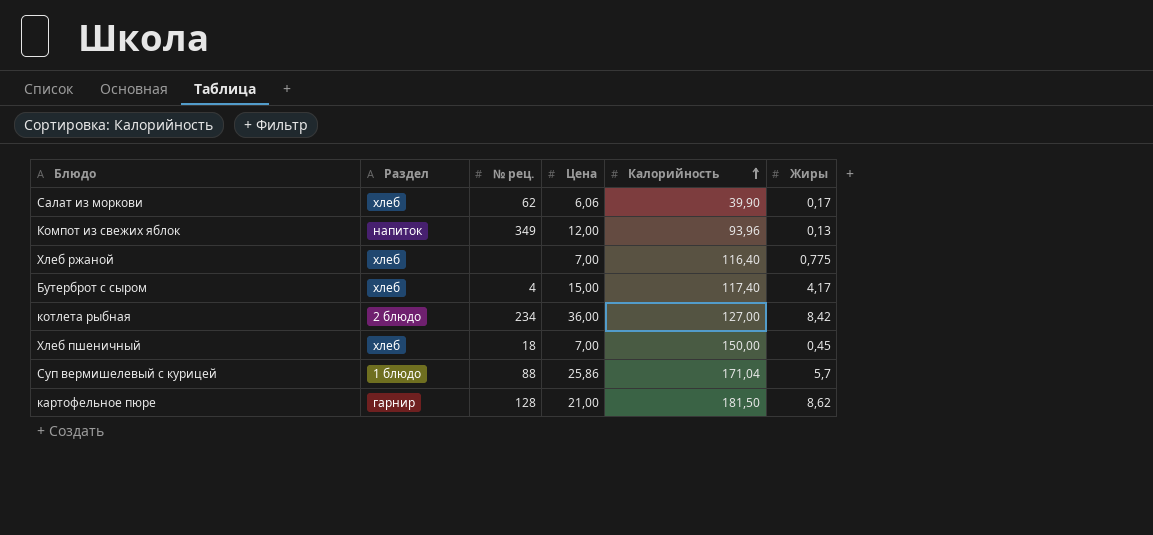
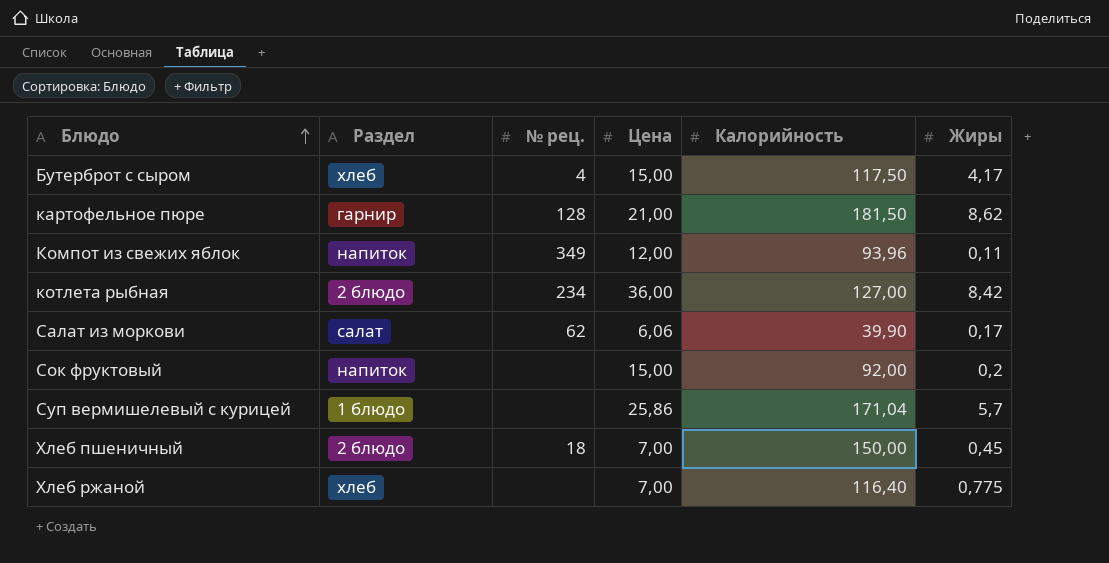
row order: Калорийность ascending -> Блюдо ascending
Бутерброт с сыром | Калорийность: 117,40 -> 117,50
Компот из свежих яблок | Жиры: 0,13 -> 0,11
Салат из моркови | Раздел: хлеб -> салат
row Сок фруктовый: none -> напиток | none | 15,00 | 92,00 | 0,2
Суп вермишелевый с курицей | № рец.: 88 -> none
Хлеб пшеничный | Раздел: хлеб -> 2 блюдо

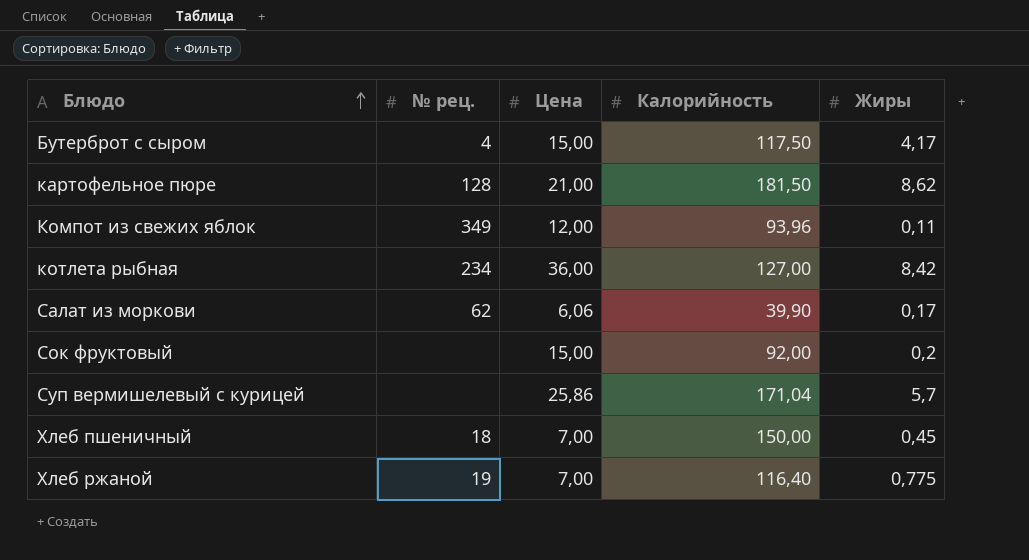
column Раздел | position: 2 -> none
Хлеб ржаной | № рец.: none -> 19

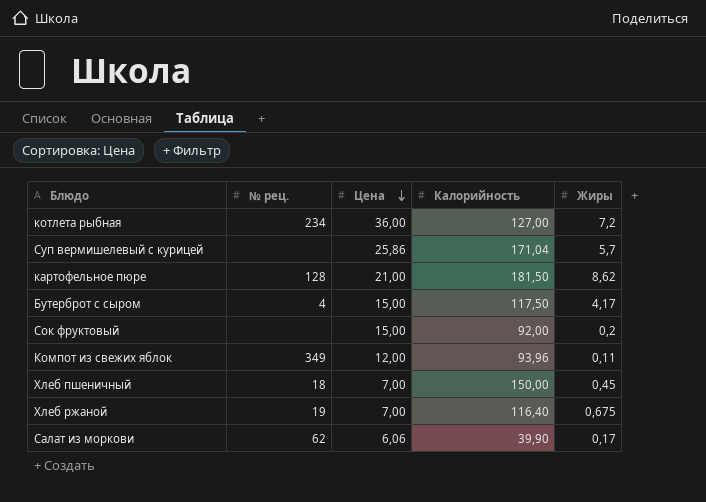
row order: Блюдо ascending -> Цена descending
котлета рыбная | Жиры: 8,42 -> 7,2
Хлеб ржаной | Жиры: 0,775 -> 0,675

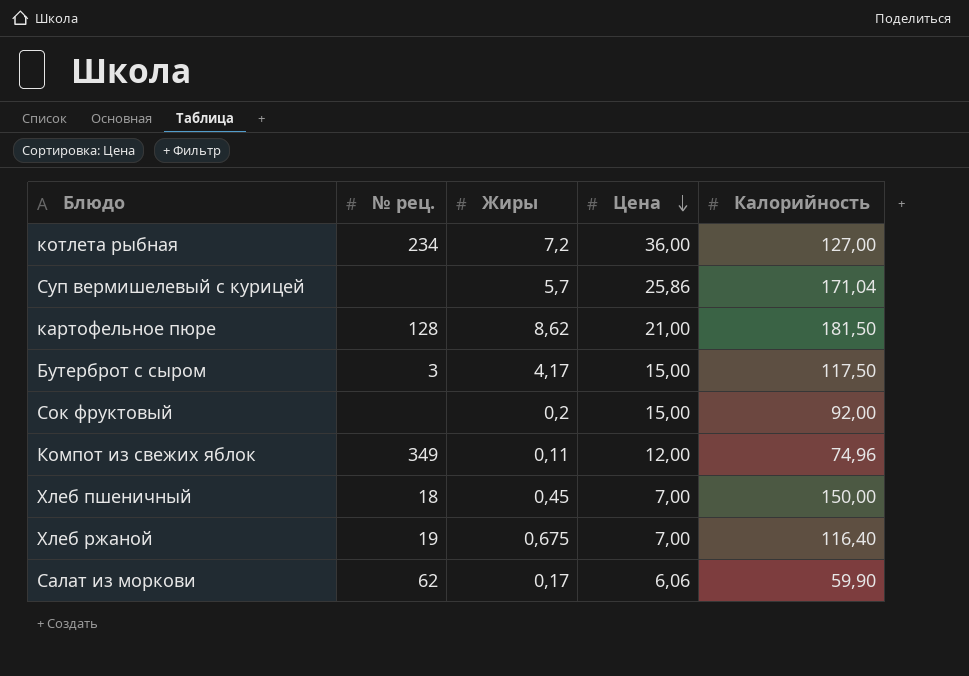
column Жиры | position: 5 -> 3
Бутерброт с сыром | № рец.: 4 -> 3
Компот из свежих яблок | Калорийность: 93,96 -> 74,96
Салат из моркови | Калорийность: 39,90 -> 59,90

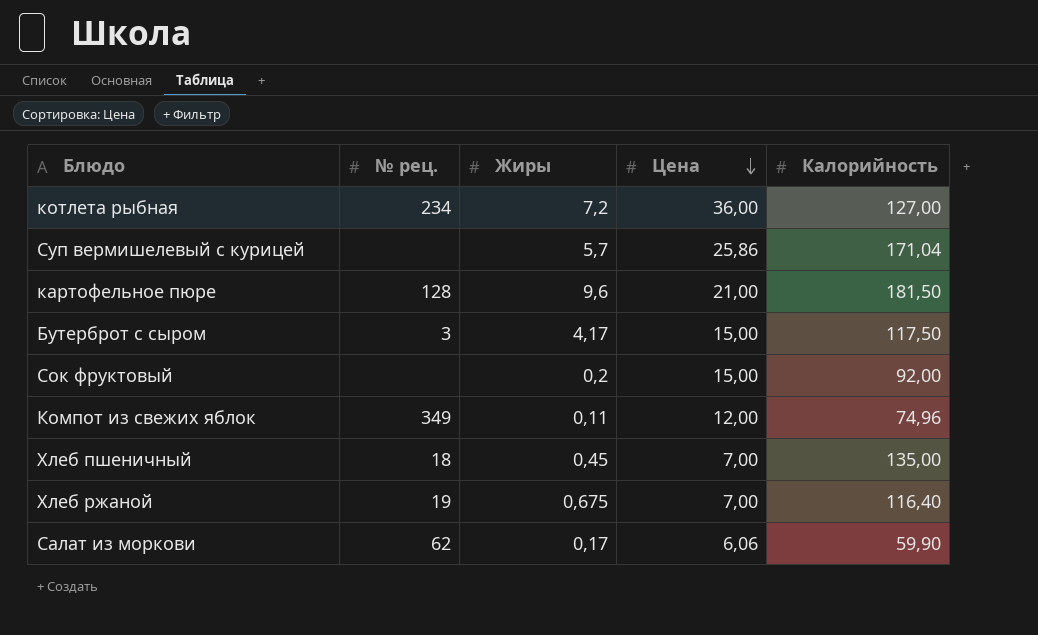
картофельное пюре | Жиры: 8,62 -> 9,6
Хлеб пшеничный | Калорийность: 150,00 -> 135,00

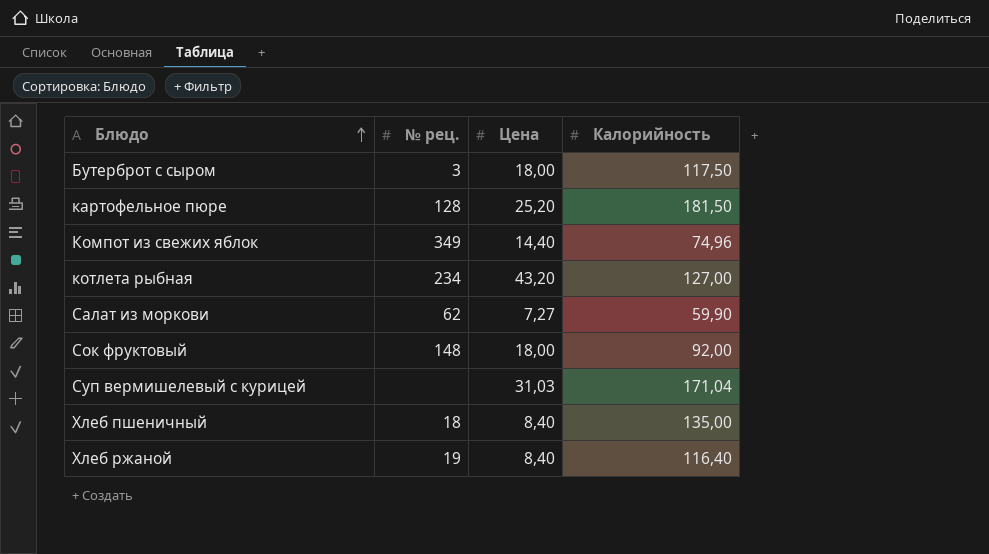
row order: Цена descending -> Блюдо ascending
column Жиры | position: 3 -> none
Бутерброт с сыром | Цена: 15,00 -> 18,00
картофельное пюре | Цена: 21,00 -> 25,20
Компот из свежих яблок | Цена: 12,00 -> 14,40
котлета рыбная | Цена: 36,00 -> 43,20
Салат из моркови | Цена: 6,06 -> 7,27
Сок фруктовый | № рец.: none -> 148
Сок фруктовый | Цена: 15,00 -> 18,00
Суп вермишелевый с курицей | Цена: 25,86 -> 31,03
Хлеб пшеничный | Цена: 7,00 -> 8,40
Хлеб ржаной | Цена: 7,00 -> 8,40

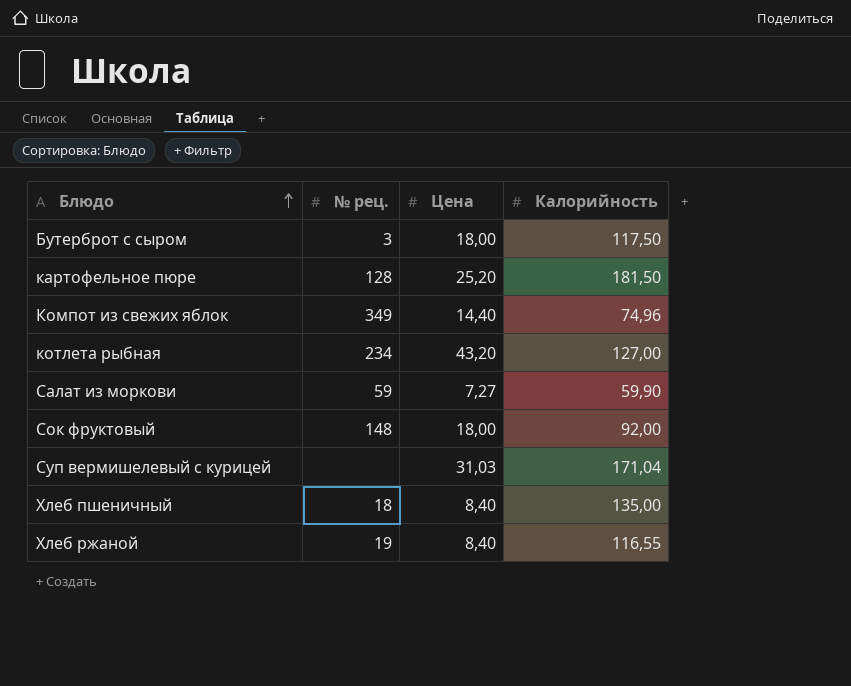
Салат из моркови | № рец.: 62 -> 59
Хлеб ржаной | Калорийность: 116,40 -> 116,55

